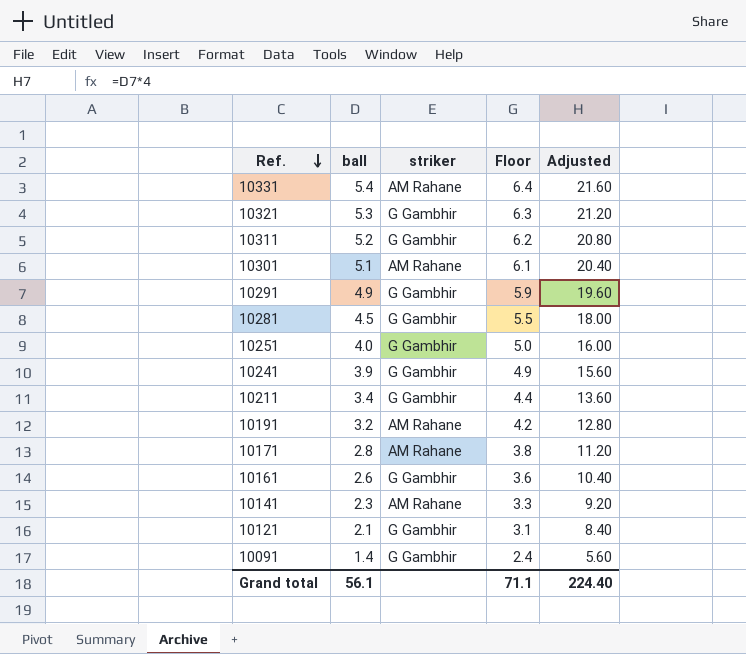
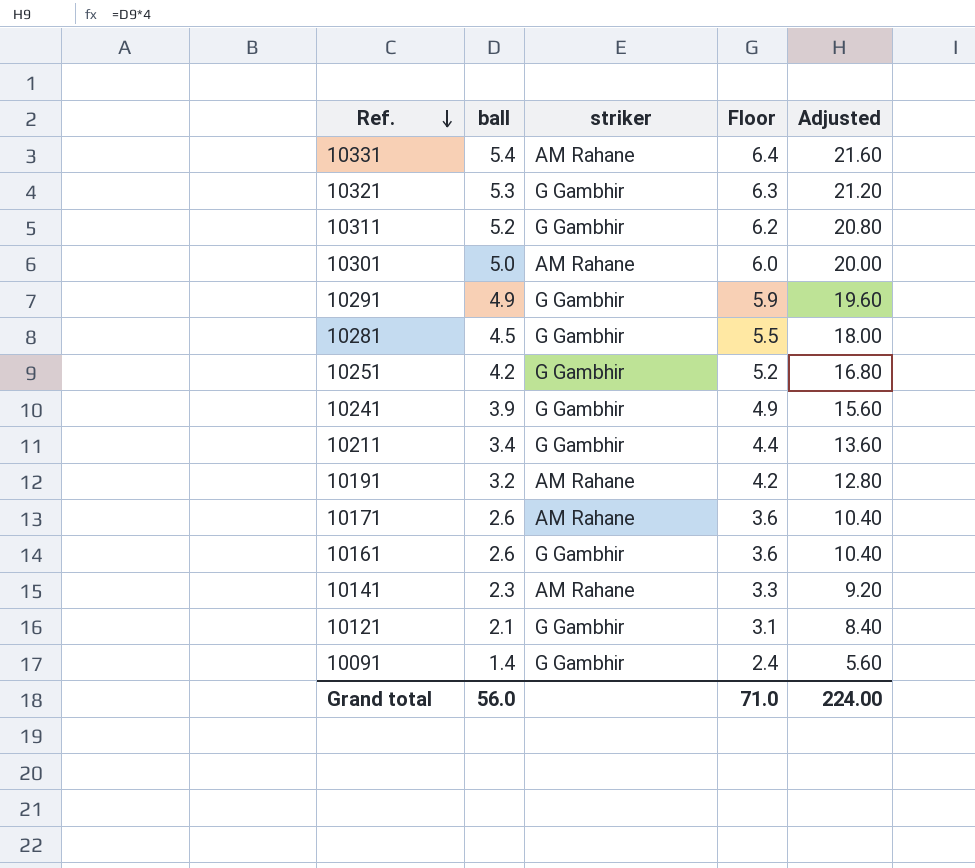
10301 | ball: 5.1 -> 5.0
10301 | Floor: 6.1 -> 6.0
10301 | Adjusted: 20.40 -> 20.00
10251 | ball: 4.0 -> 4.2
10251 | Floor: 5.0 -> 5.2
10251 | Adjusted: 16.00 -> 16.80
10171 | ball: 2.8 -> 2.6
10171 | Floor: 3.8 -> 3.6
10171 | Adjusted: 11.20 -> 10.40
Grand total | ball: 56.1 -> 56.0
Grand total | Floor: 71.1 -> 71.0
Grand total | Adjusted: 224.40 -> 224.00

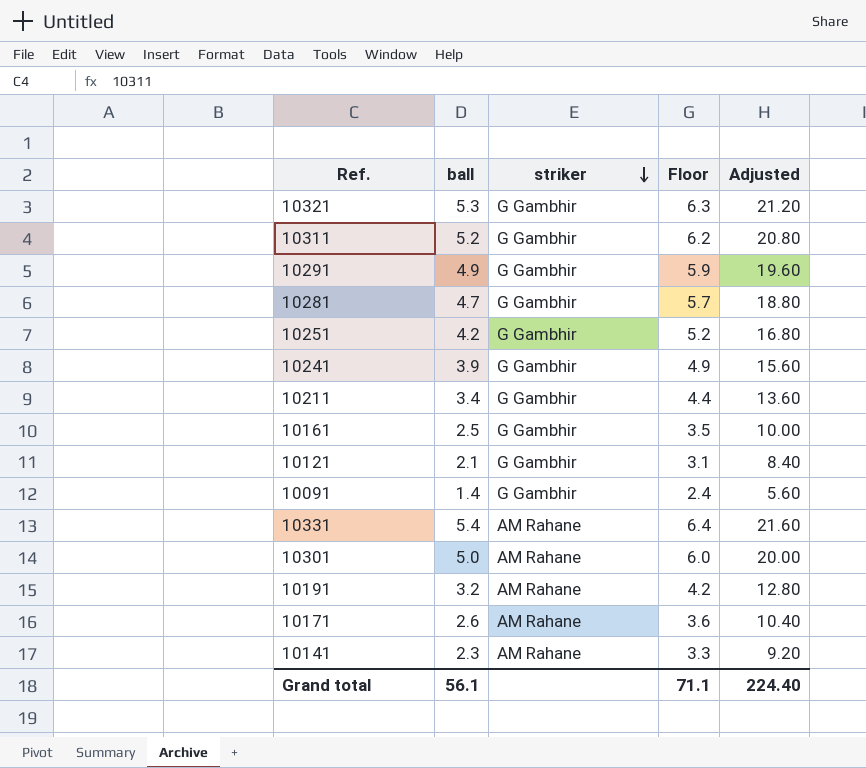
row order: Ref. descending -> striker descending
10281 | ball: 4.5 -> 4.7
10281 | Floor: 5.5 -> 5.7
10281 | Adjusted: 18.00 -> 18.80
10161 | ball: 2.6 -> 2.5
10161 | Floor: 3.6 -> 3.5
10161 | Adjusted: 10.40 -> 10.00
Grand total | ball: 56.0 -> 56.1
Grand total | Floor: 71.0 -> 71.1
Grand total | Adjusted: 224.00 -> 224.40

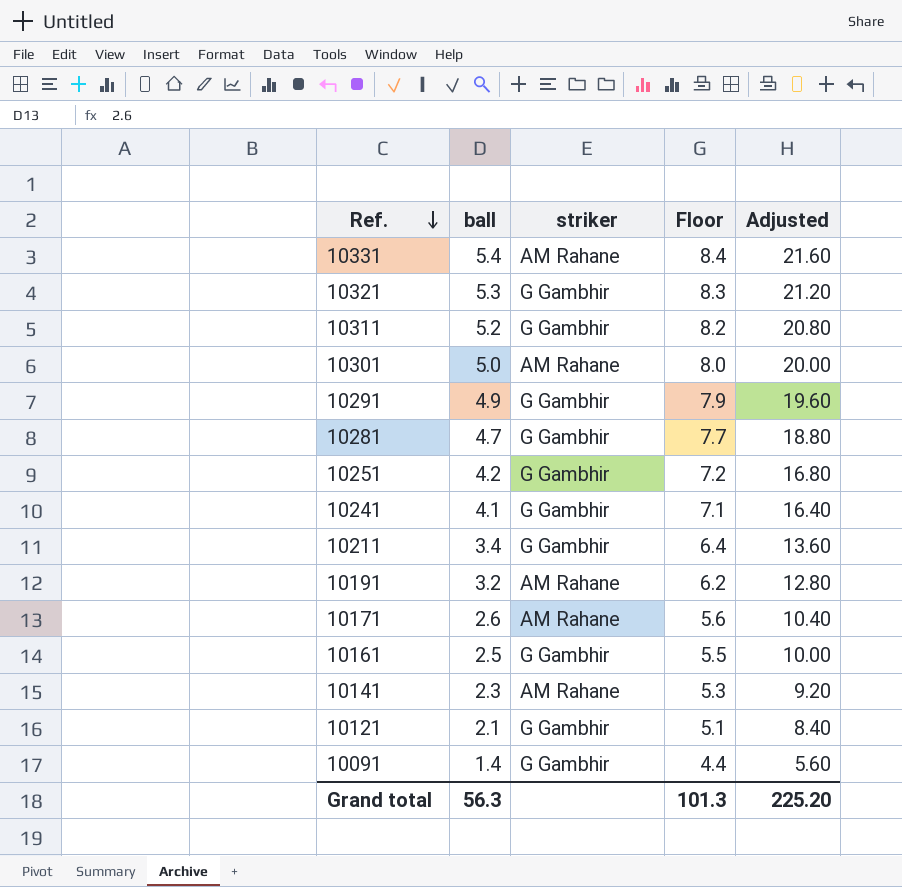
row order: striker descending -> Ref. descending
column Floor | formula: [ball] + 1 -> [ball] + 3
10241 | ball: 3.9 -> 4.1
10241 | Adjusted: 15.60 -> 16.40
Grand total | ball: 56.1 -> 56.3
Grand total | Floor: 71.1 -> 101.3
Grand total | Adjusted: 224.40 -> 225.20

